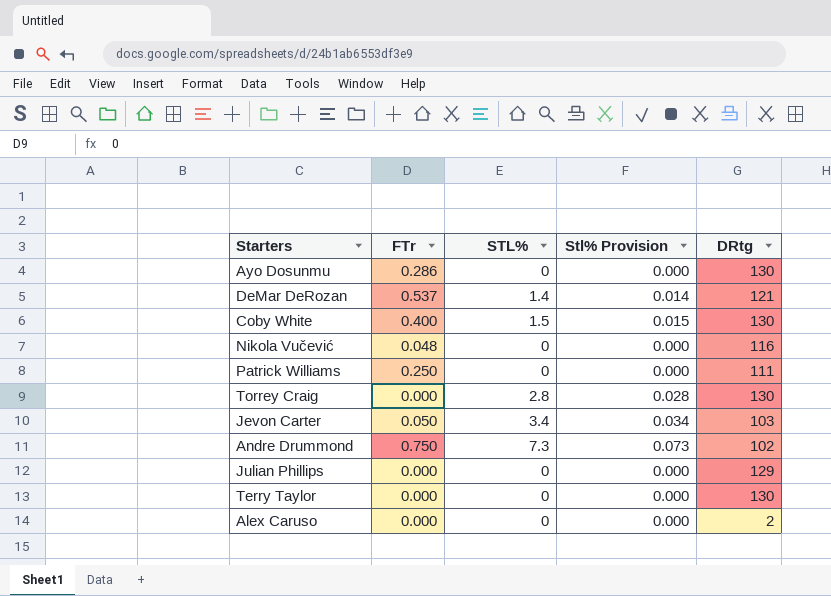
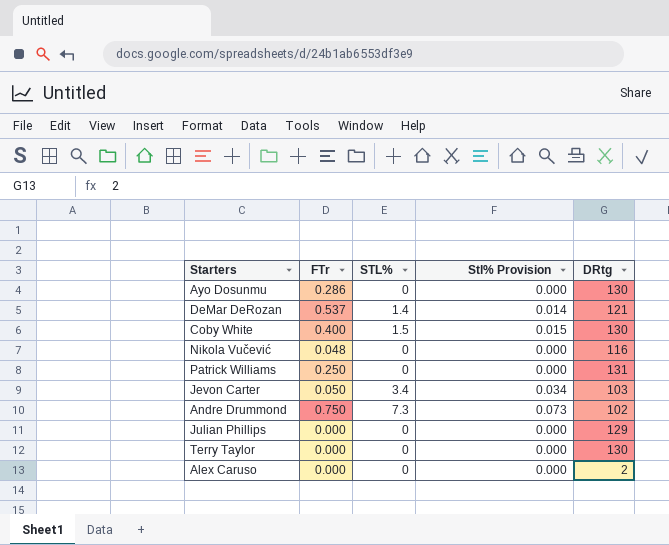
row Torrey Craig: 0.000 | 2.8 | 0.028 | 130 -> none
Patrick Williams | DRtg: 111 -> 131

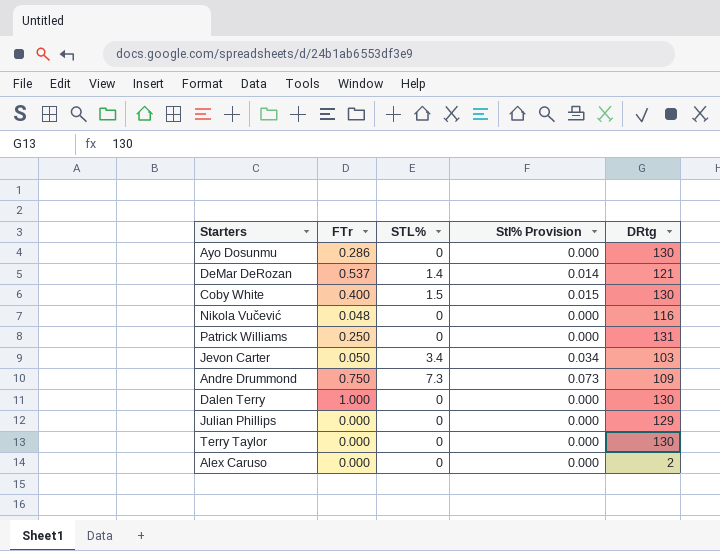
Andre Drummond | DRtg: 102 -> 109
row Dalen Terry: none -> 1.000 | 0 | 0.000 | 130

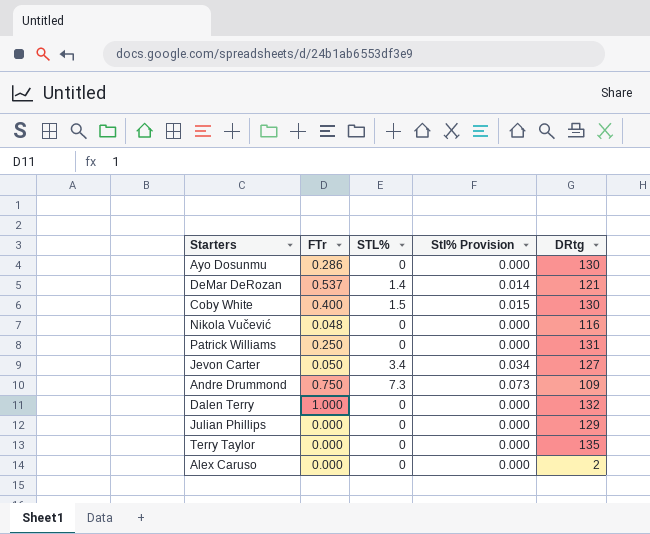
Jevon Carter | DRtg: 103 -> 127
Dalen Terry | DRtg: 130 -> 132
Terry Taylor | DRtg: 130 -> 135

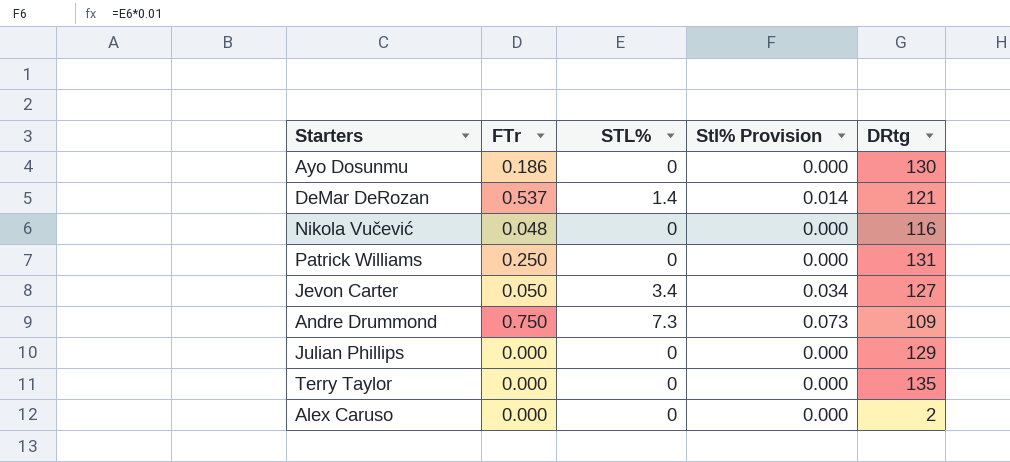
row Coby White: 0.400 | 1.5 | 0.015 | 130 -> none
row Dalen Terry: 1.000 | 0 | 0.000 | 132 -> none
Ayo Dosunmu | FTr: 0.286 -> 0.186

